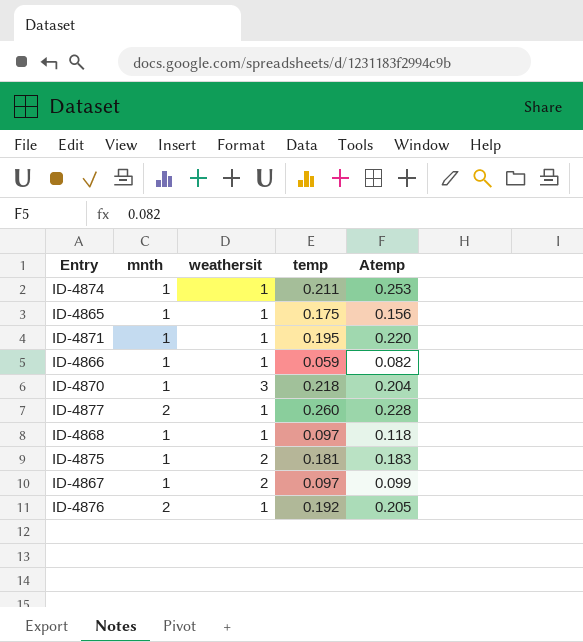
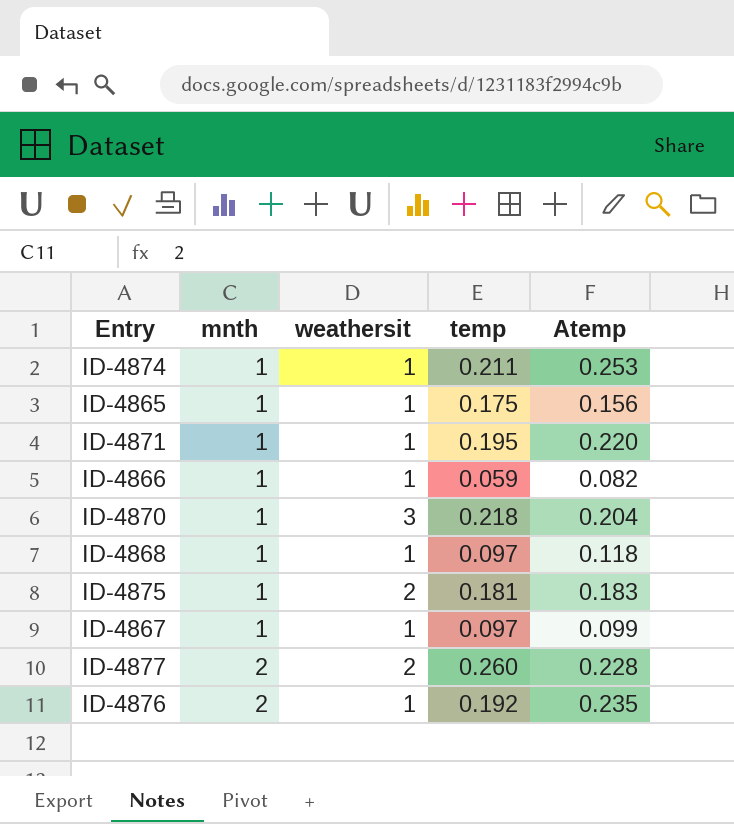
row order: none -> mnth ascending
ID-4867 | weathersit: 2 -> 1
ID-4877 | weathersit: 1 -> 2
ID-4876 | Atemp: 0.205 -> 0.235

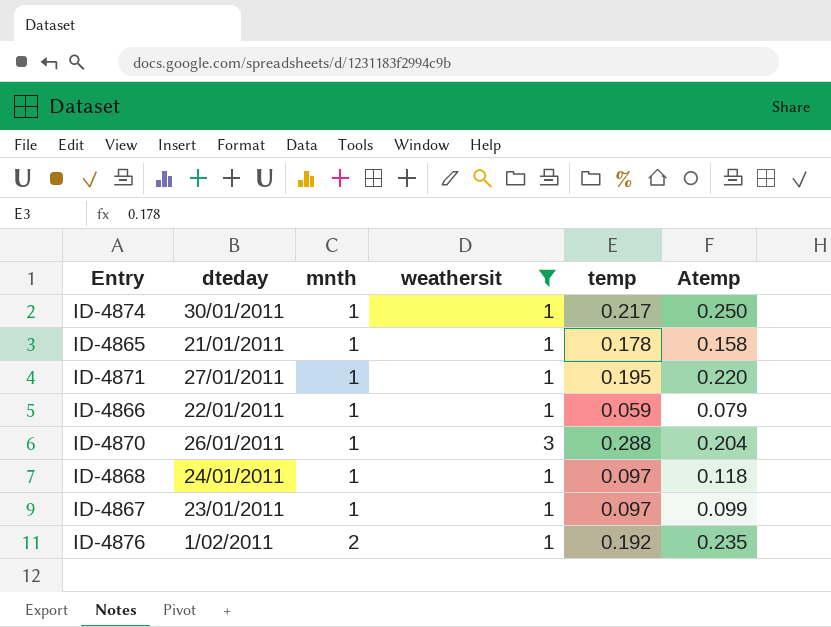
filter: none -> weathersit != 2
column dteday | position: none -> 2
ID-4874 | temp: 0.211 -> 0.217
ID-4874 | Atemp: 0.253 -> 0.250
ID-4865 | temp: 0.175 -> 0.178
ID-4865 | Atemp: 0.156 -> 0.158
ID-4866 | Atemp: 0.082 -> 0.079
ID-4870 | temp: 0.218 -> 0.288

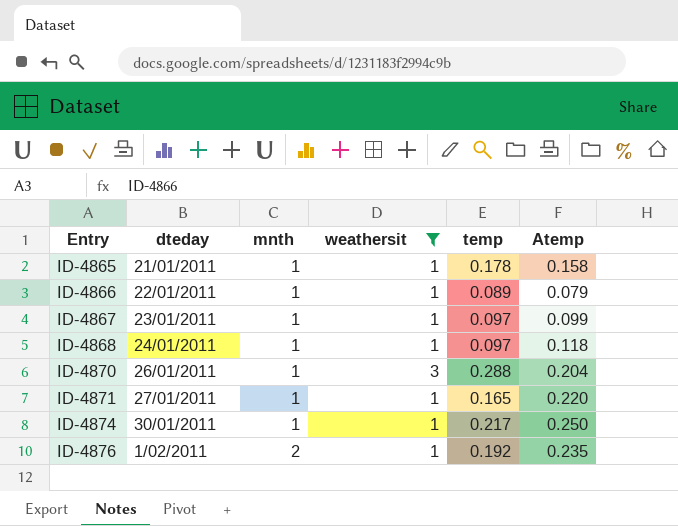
row order: mnth ascending -> Entry ascending
ID-4866 | temp: 0.059 -> 0.089
ID-4871 | temp: 0.195 -> 0.165

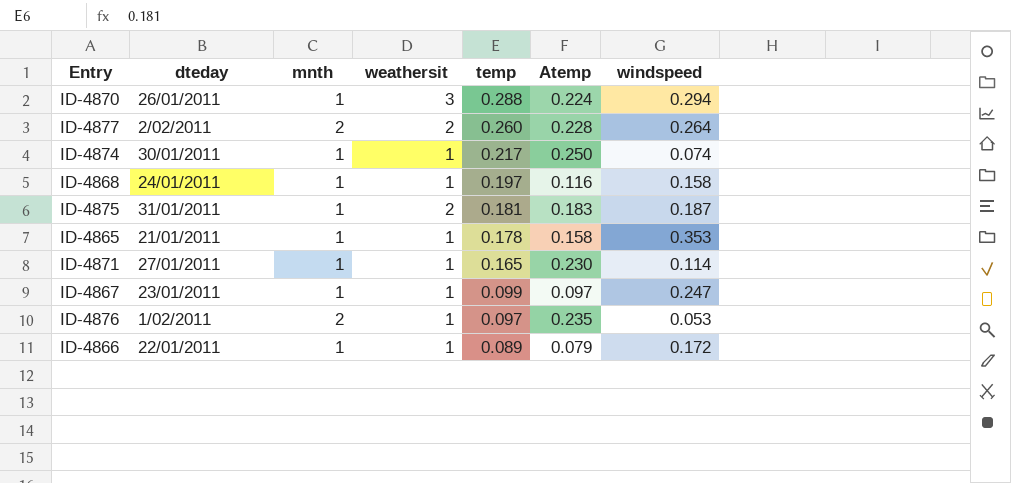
filter: weathersit != 2 -> none
row order: Entry ascending -> temp descending
column windspeed | position: none -> 7
ID-4870 | Atemp: 0.204 -> 0.224
ID-4868 | temp: 0.097 -> 0.197
ID-4868 | Atemp: 0.118 -> 0.116
ID-4871 | Atemp: 0.220 -> 0.230
ID-4867 | temp: 0.097 -> 0.099
ID-4867 | Atemp: 0.099 -> 0.097
ID-4876 | temp: 0.192 -> 0.097

